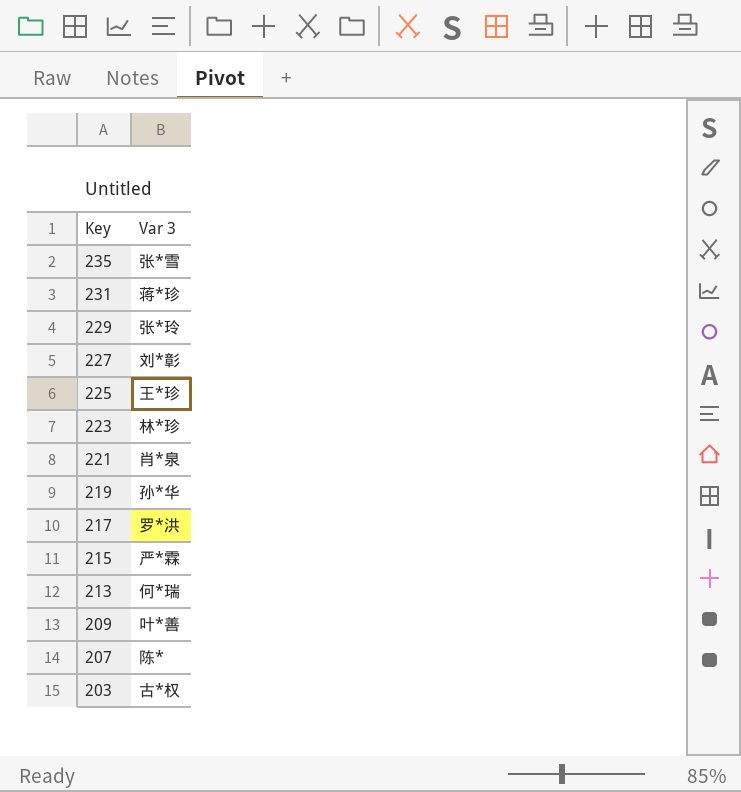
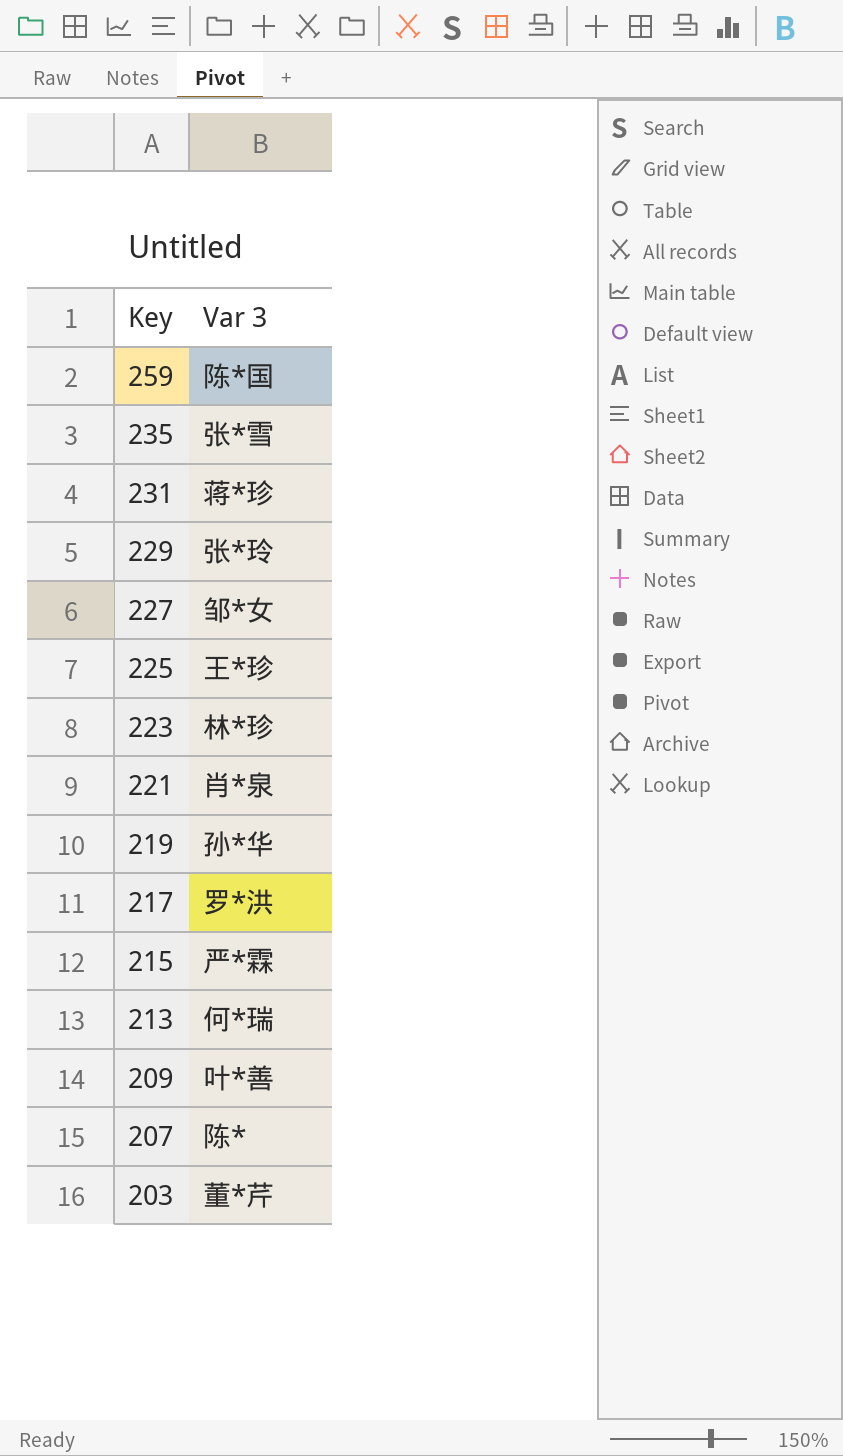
row 259: none -> 陈*国
227 | Var 3: 刘*彰 -> 邹*女
203 | Var 3: 古*权 -> 董*芹

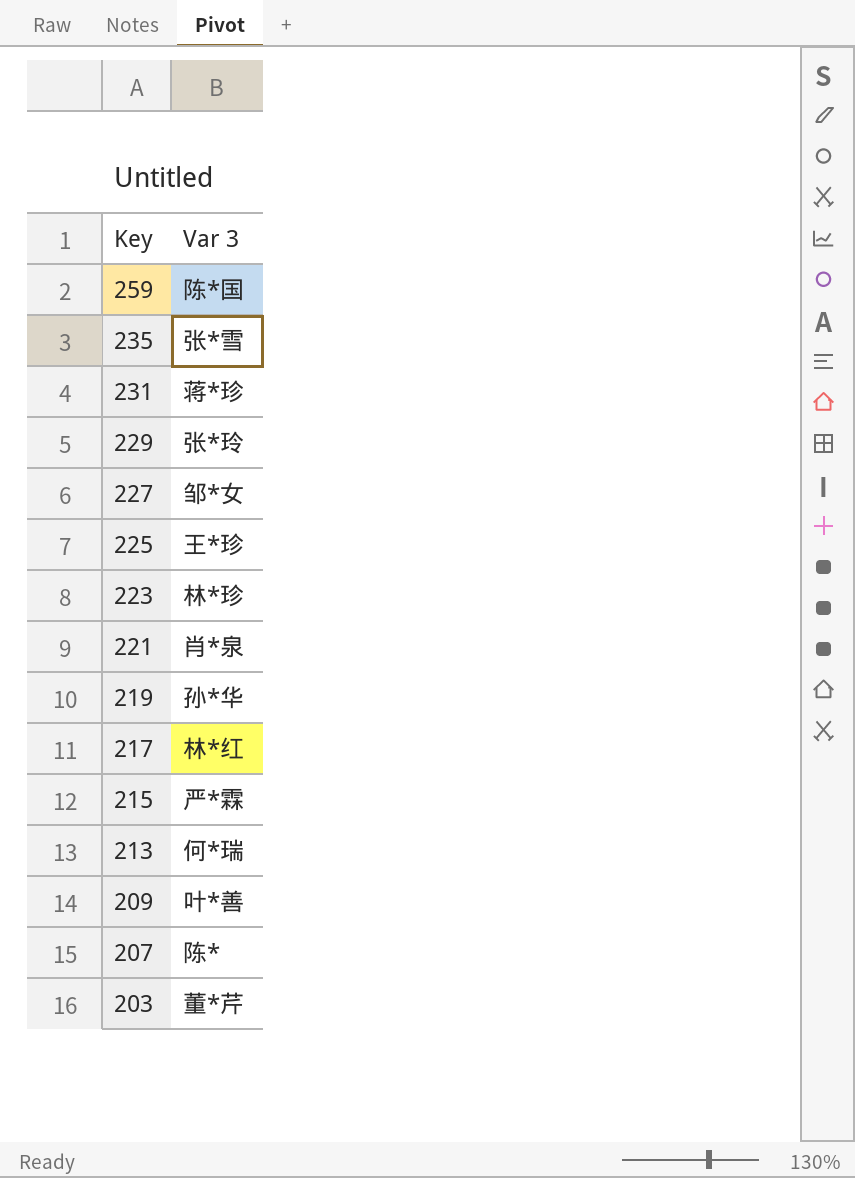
217 | Var 3: 罗*洪 -> 林*红

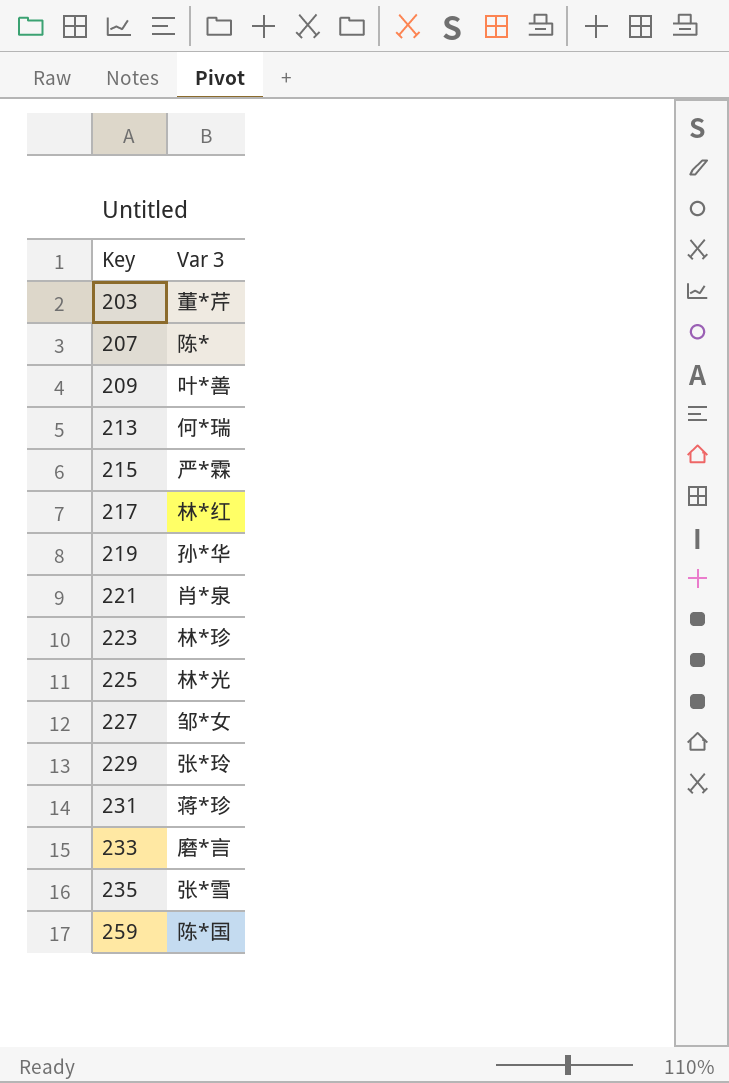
row order: Key descending -> Key ascending
225 | Var 3: 王*珍 -> 林*光
row 233: none -> 磨*言

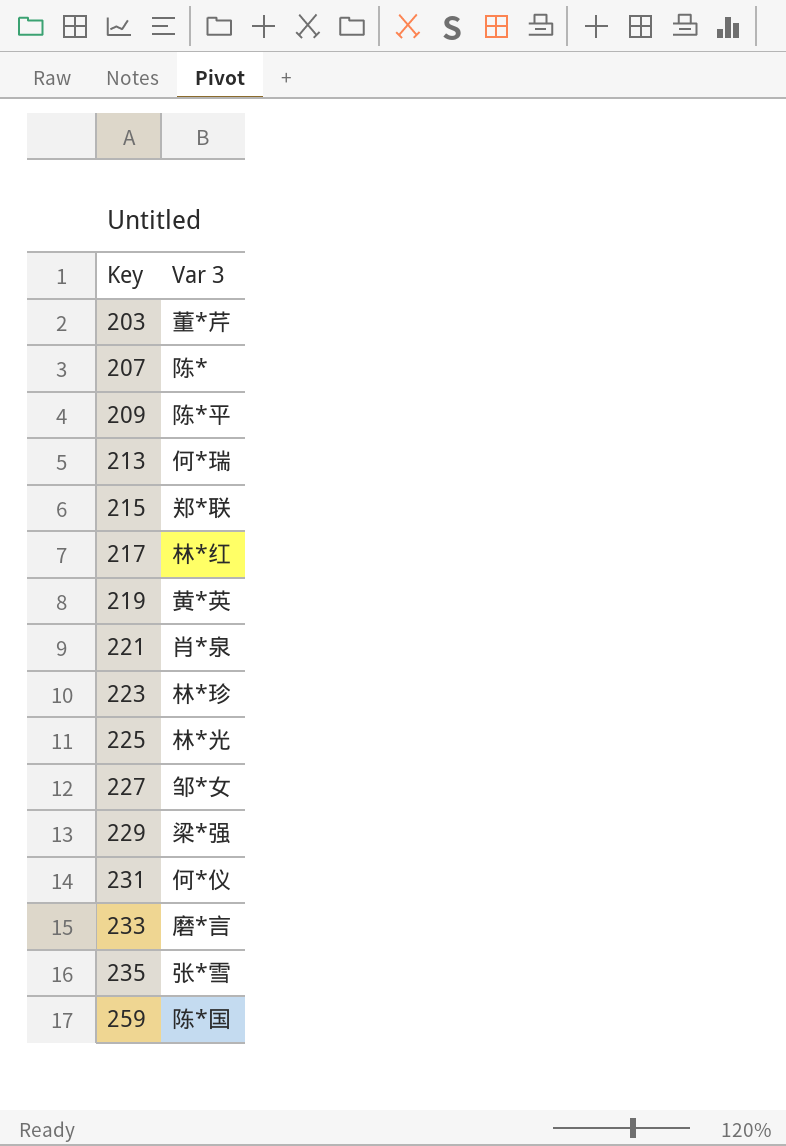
209 | Var 3: 叶*善 -> 陈*平
215 | Var 3: 严*霖 -> 郑*联
219 | Var 3: 孙*华 -> 黄*英
229 | Var 3: 张*玲 -> 梁*强
231 | Var 3: 蒋*珍 -> 何*仪

